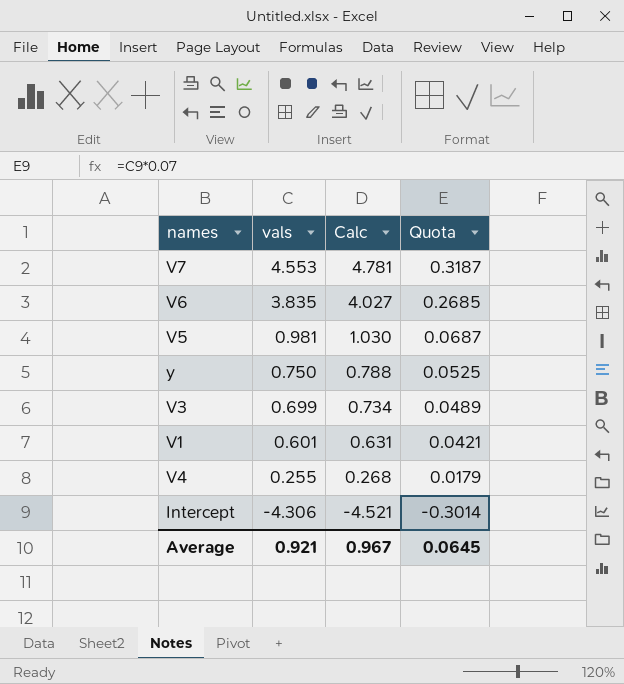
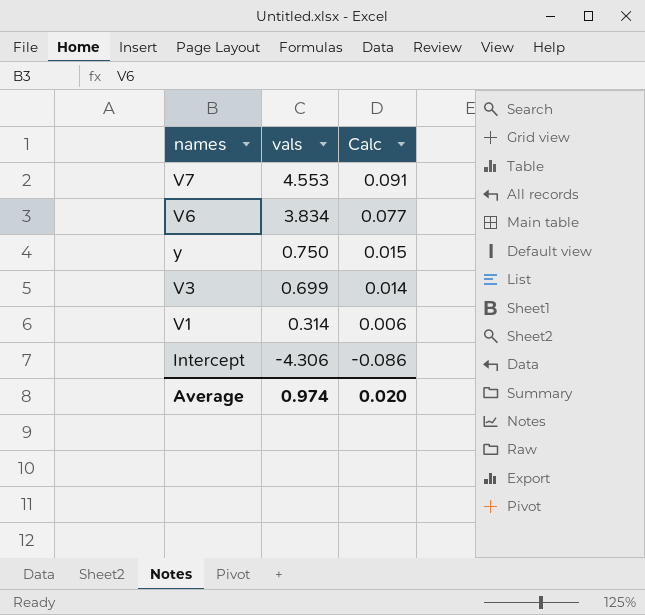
column Quota | formula: [vals] * 0.07 -> none
column Calc | formula: [vals] * 1.05 -> [vals] * 0.02
row V5: 0.981 | 1.030 | 0.0687 -> none
row V4: 0.255 | 0.268 | 0.0179 -> none
V6 | vals: 3.835 -> 3.834
V1 | vals: 0.601 -> 0.314
Average | vals: 0.921 -> 0.974
Average | Calc: 0.967 -> 0.020

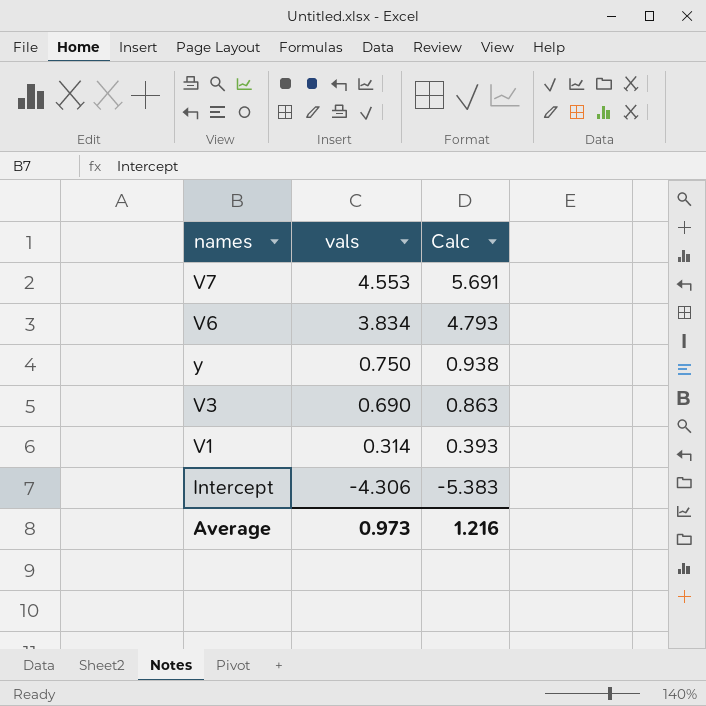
column Calc | formula: [vals] * 0.02 -> [vals] * 1.25
V3 | vals: 0.699 -> 0.690
Average | vals: 0.974 -> 0.973
Average | Calc: 0.020 -> 1.216

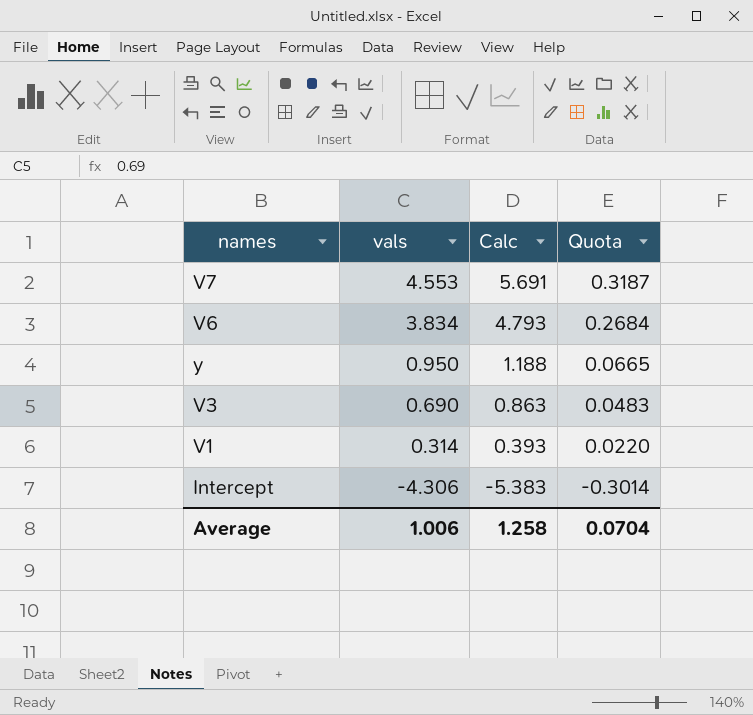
column Quota | formula: none -> [vals] * 0.07
y | vals: 0.750 -> 0.950
y | Calc: 0.938 -> 1.188
Average | vals: 0.973 -> 1.006
Average | Calc: 1.216 -> 1.258

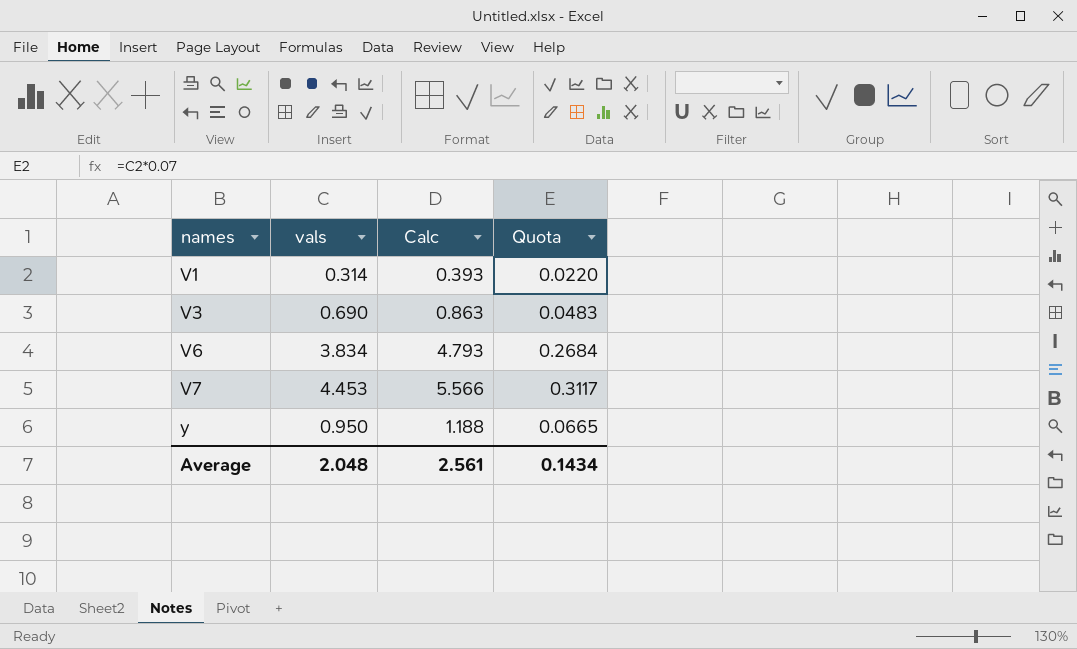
row order: vals descending -> names ascending
row Intercept: -4.306 | -5.383 | -0.3014 -> none
V7 | vals: 4.553 -> 4.453
V7 | Calc: 5.691 -> 5.566
V7 | Quota: 0.3187 -> 0.3117
Average | vals: 1.006 -> 2.048
Average | Calc: 1.258 -> 2.561
Average | Quota: 0.0704 -> 0.1434

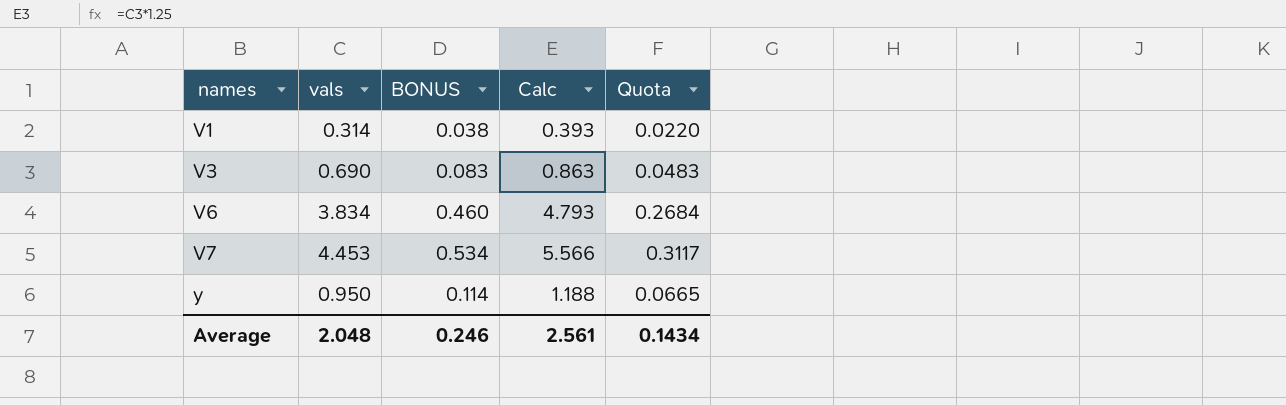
column BONUS | formula: none -> [vals] * 0.12

